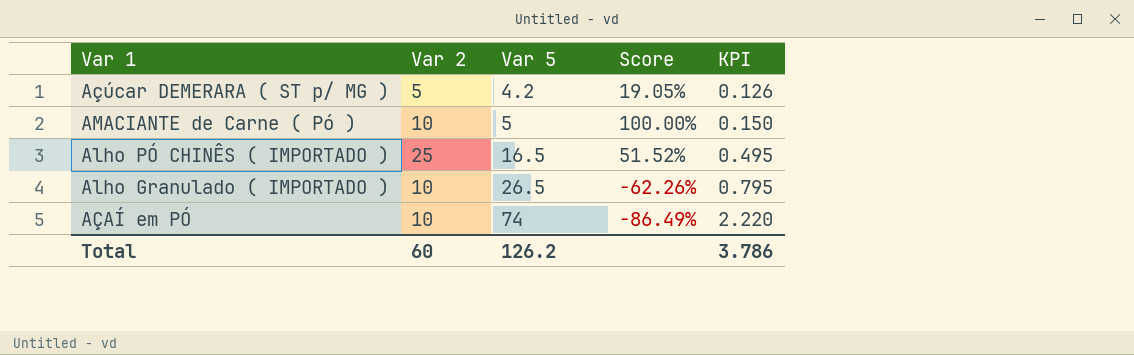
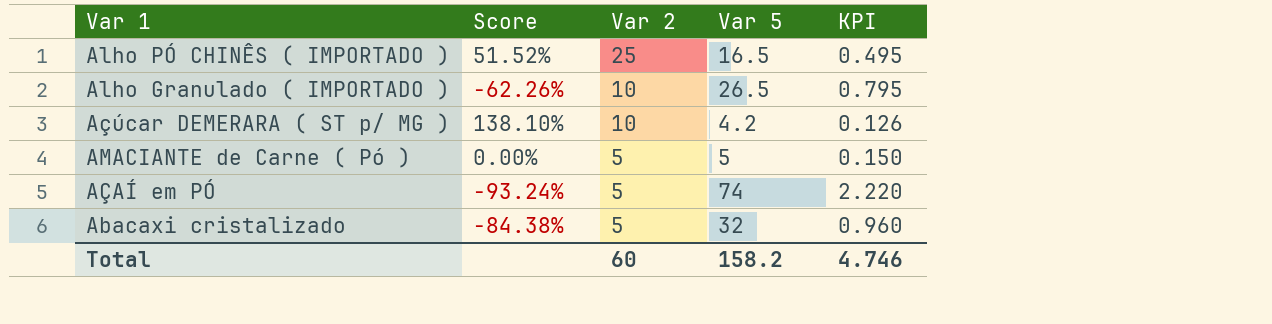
row order: Var 5 ascending -> Var 2 descending
column Score | position: 4 -> 2
Açúcar DEMERARA ( ST p/ MG ) | Score: 19.05% -> 138.10%
Açúcar DEMERARA ( ST p/ MG ) | Var 2: 5 -> 10
AMACIANTE de Carne ( Pó ) | Score: 100.00% -> 0.00%
AMACIANTE de Carne ( Pó ) | Var 2: 10 -> 5
AÇAÍ em PÓ | Score: -86.49% -> -93.24%
AÇAÍ em PÓ | Var 2: 10 -> 5
row Abacaxi cristalizado: none -> -84.38% | 5 | 32 | 0.960
Total | Var 5: 126.2 -> 158.2
Total | KPI: 3.786 -> 4.746

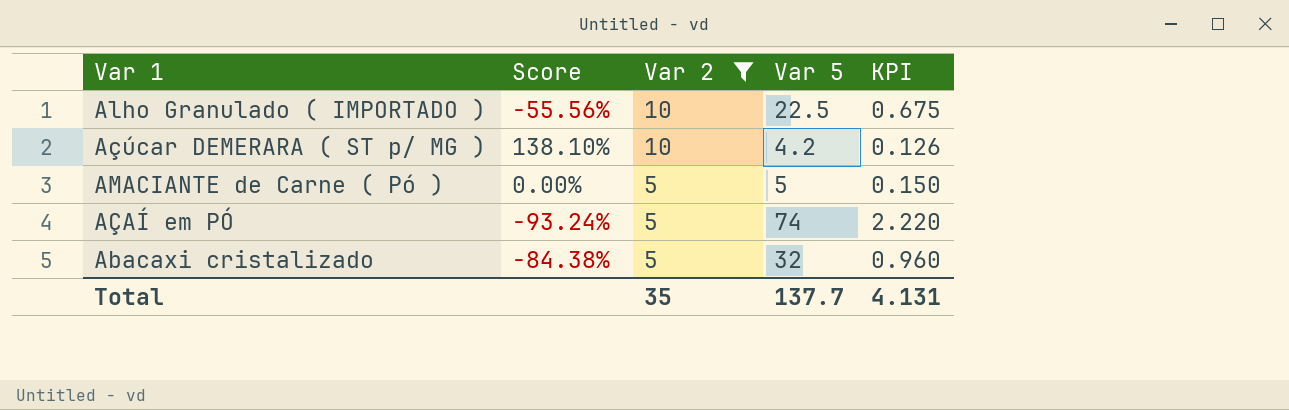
filter: none -> Var 2 != 25
Alho Granulado ( IMPORTADO ) | Score: -62.26% -> -55.56%
Alho Granulado ( IMPORTADO ) | Var 5: 26.5 -> 22.5
Alho Granulado ( IMPORTADO ) | KPI: 0.795 -> 0.675
Total | Var 2: 60 -> 35
Total | Var 5: 158.2 -> 137.7
Total | KPI: 4.746 -> 4.131

